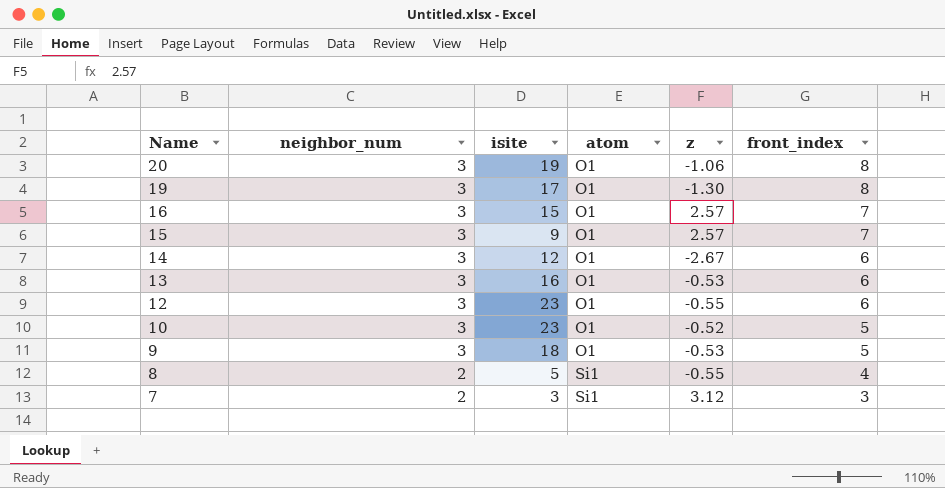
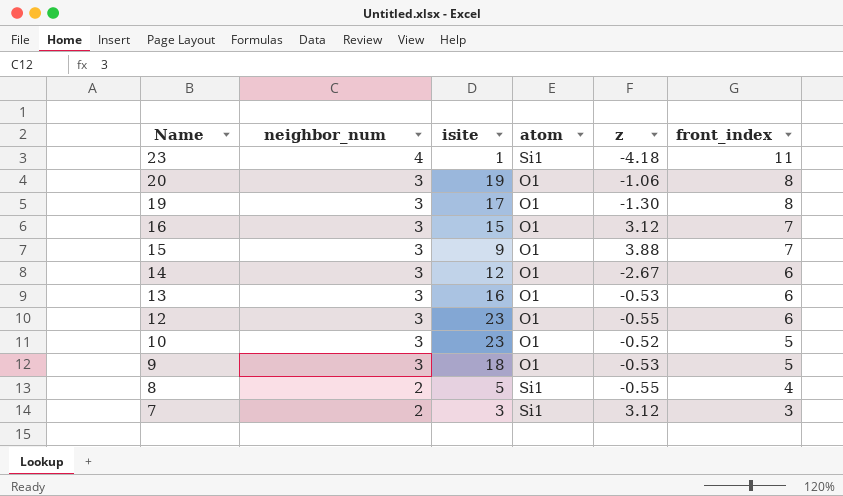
row 23: none -> 4 | 1 | Si1 | -4.18 | 11
16 | z: 2.57 -> 3.12
15 | z: 2.57 -> 3.88

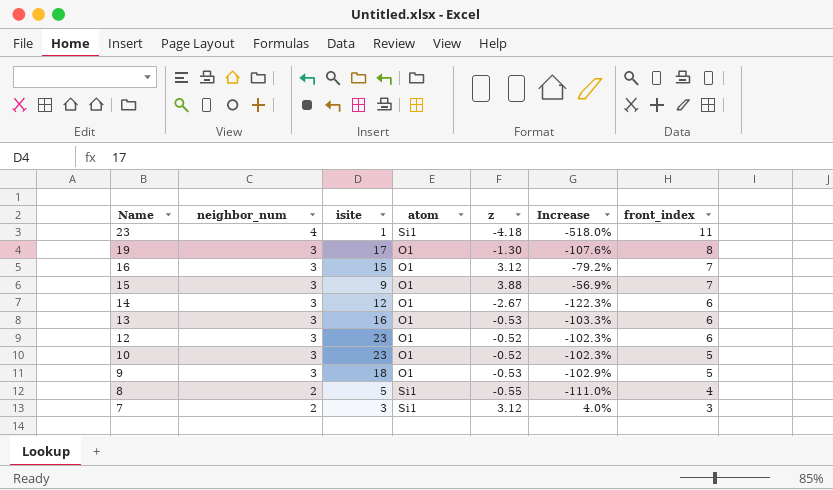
column Increase | formula: none -> ([z] - [isite]) / [isite]
row 20: 3 | 19 | O1 | -1.06 | 8 -> none
12 | z: -0.55 -> -0.52

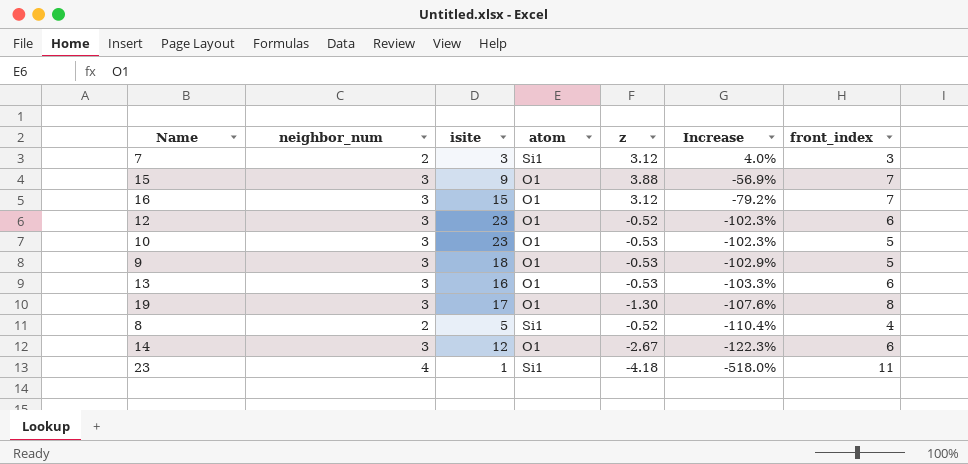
row order: Name descending -> Increase descending
10 | z: -0.52 -> -0.53
8 | z: -0.55 -> -0.52
8 | Increase: -111.0% -> -110.4%

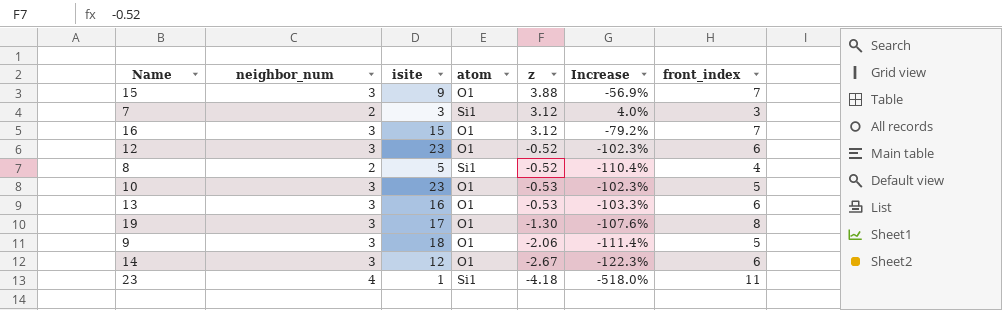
row order: Increase descending -> z descending
9 | z: -0.53 -> -2.06
9 | Increase: -102.9% -> -111.4%

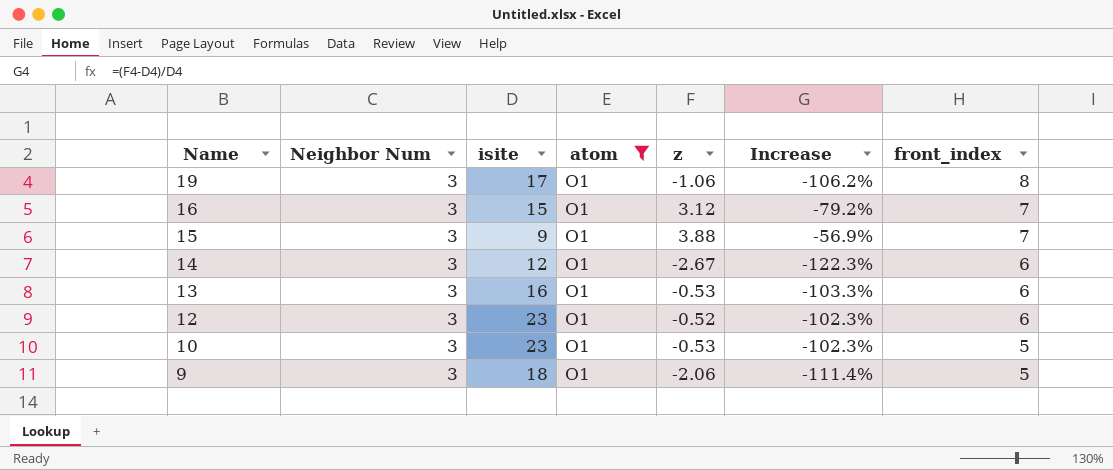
filter: none -> atom = O1
row order: z descending -> Name descending
column name: neighbor_num -> Neighbor Num
19 | z: -1.30 -> -1.06
19 | Increase: -107.6% -> -106.2%

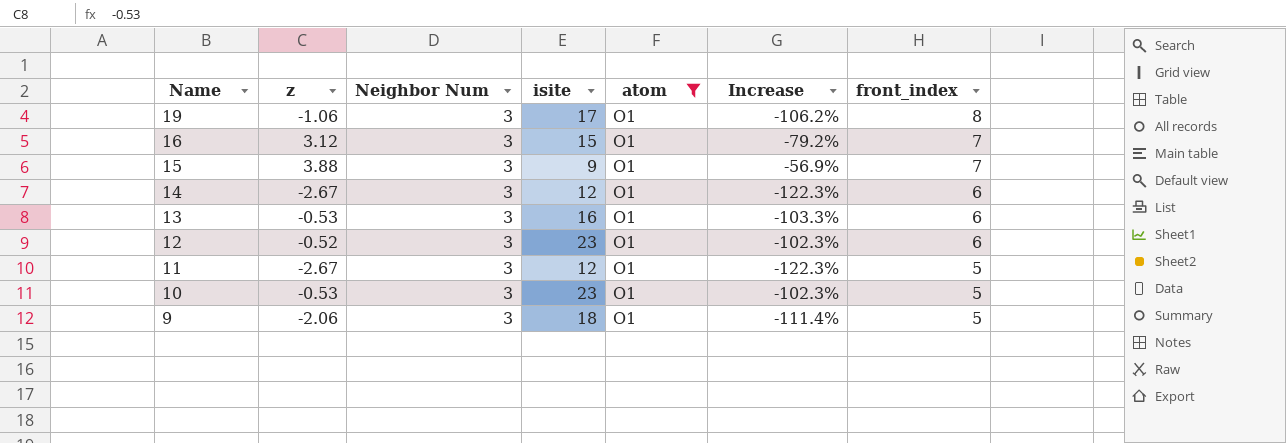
column z | position: 5 -> 2
row 11: none -> -2.67 | 3 | 12 | O1 | -122.3% | 5

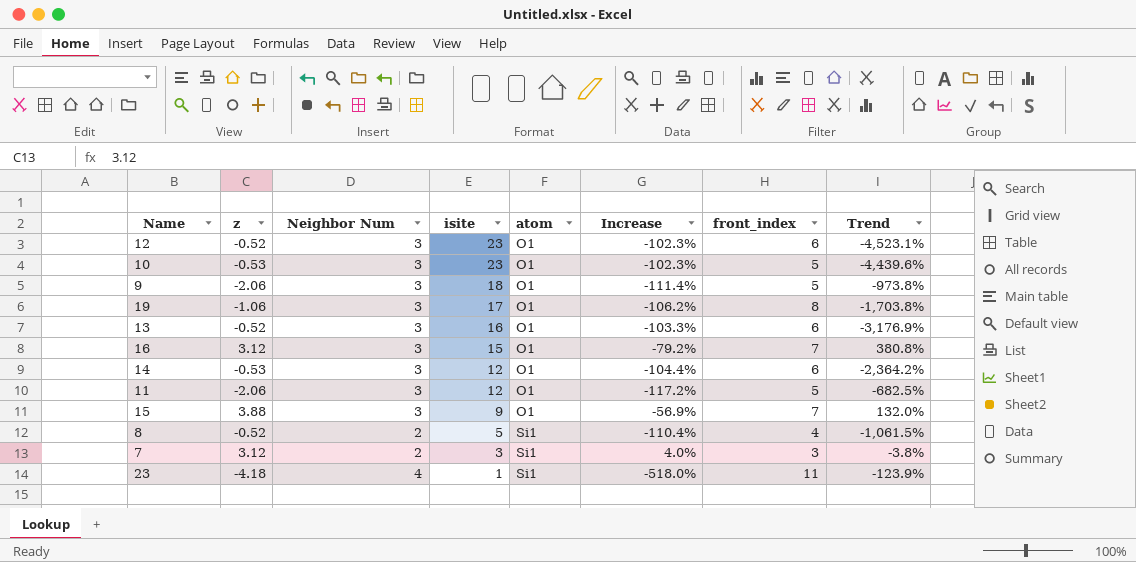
filter: atom = O1 -> none
row order: Name descending -> isite descending
column Trend | formula: none -> ([isite] - [z]) / [z]
13 | z: -0.53 -> -0.52
14 | z: -2.67 -> -0.53
14 | Increase: -122.3% -> -104.4%
11 | z: -2.67 -> -2.06
11 | Increase: -122.3% -> -117.2%

